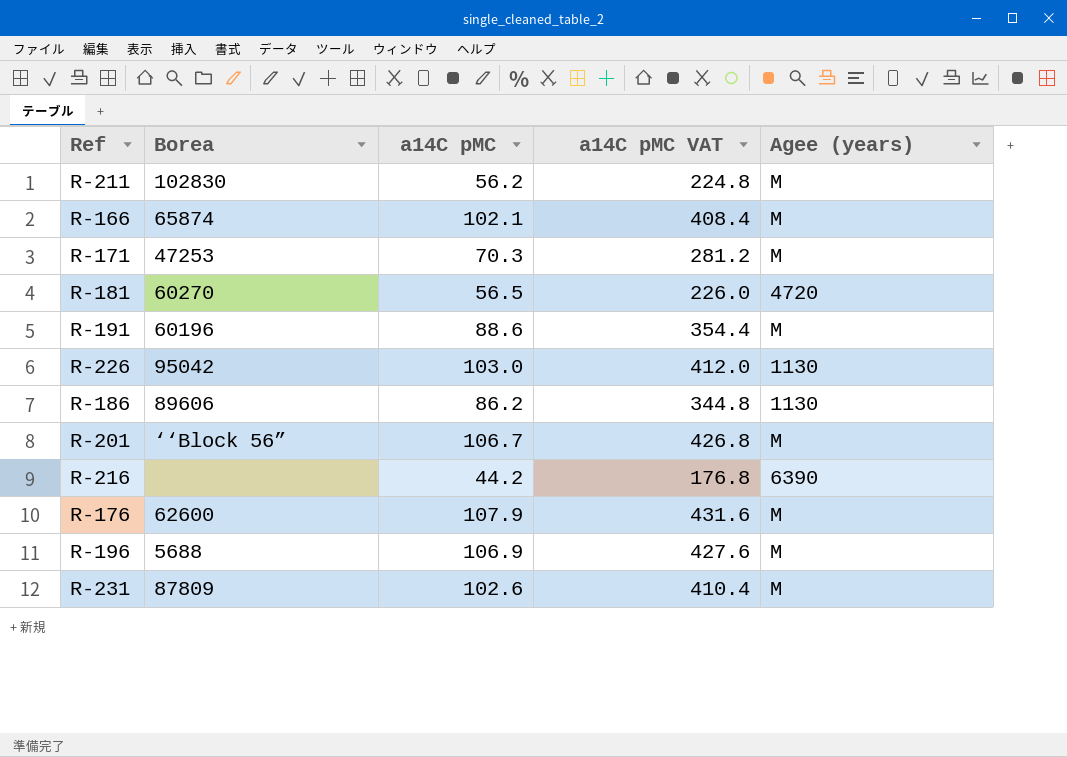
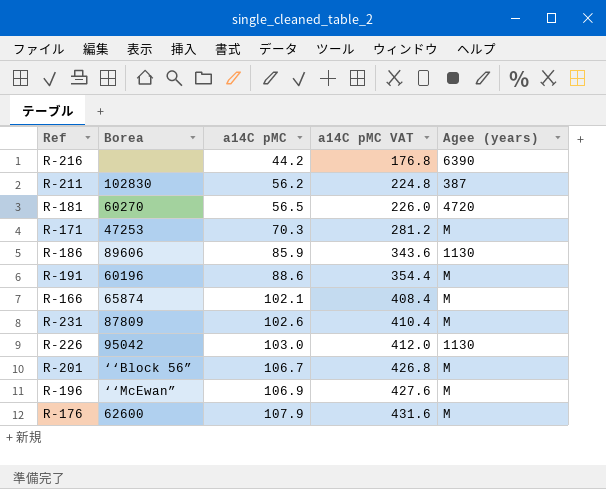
row order: none -> a14C pMC ascending
R-211 | Agee (years): M -> 387
R-186 | a14C pMC: 86.2 -> 85.9
R-186 | a14C pMC VAT: 344.8 -> 343.6
R-196 | Borea: 5688 -> ‘‘McEwan”

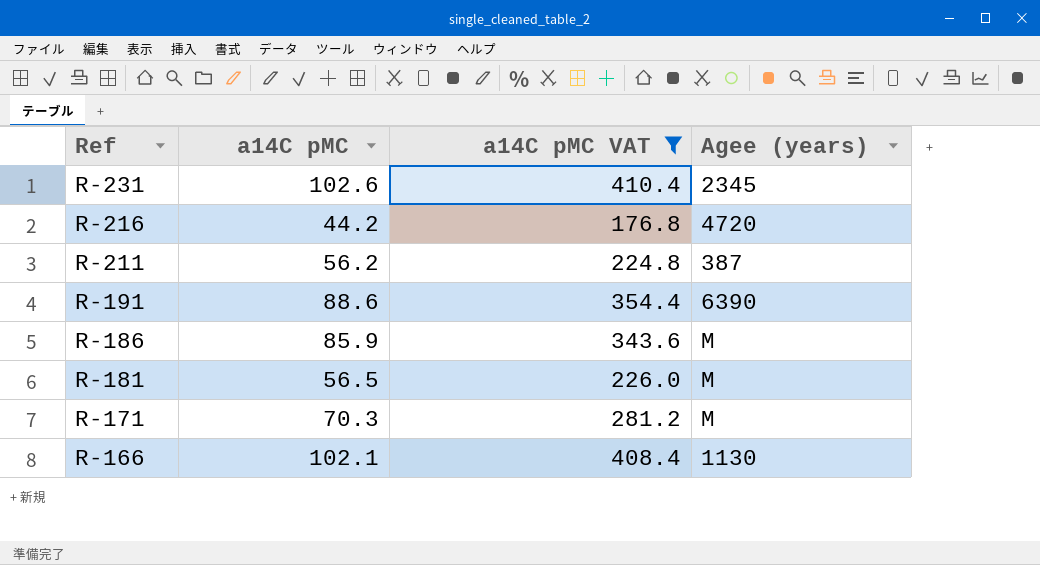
filter: none -> a14C pMC VAT <= 410.4
row order: a14C pMC ascending -> Ref descending
column Borea | position: 2 -> none
R-231 | Agee (years): M -> 2345
R-216 | Agee (years): 6390 -> 4720
R-191 | Agee (years): M -> 6390
R-186 | Agee (years): 1130 -> M
R-181 | Agee (years): 4720 -> M
R-166 | Agee (years): M -> 1130

